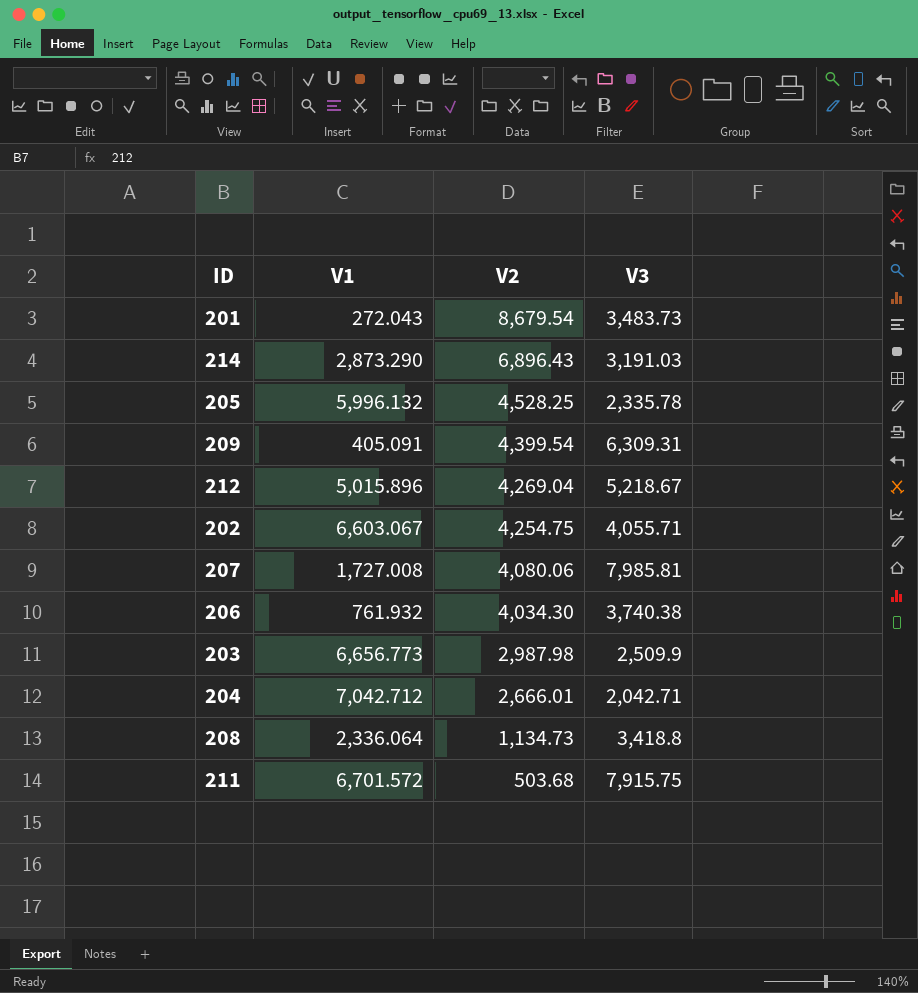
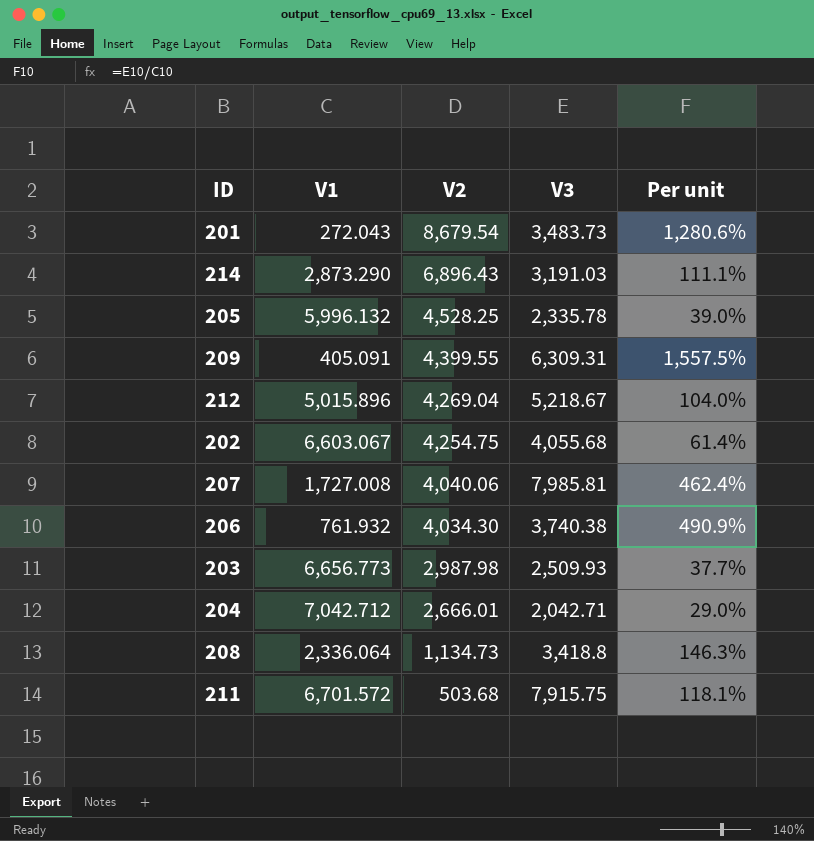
column Per unit | formula: none -> [V3] / [V1]
209 | V2: 4,399.54 -> 4,399.55
202 | V3: 4,055.71 -> 4,055.68
207 | V2: 4,080.06 -> 4,040.06
203 | V3: 2,509.9 -> 2,509.93

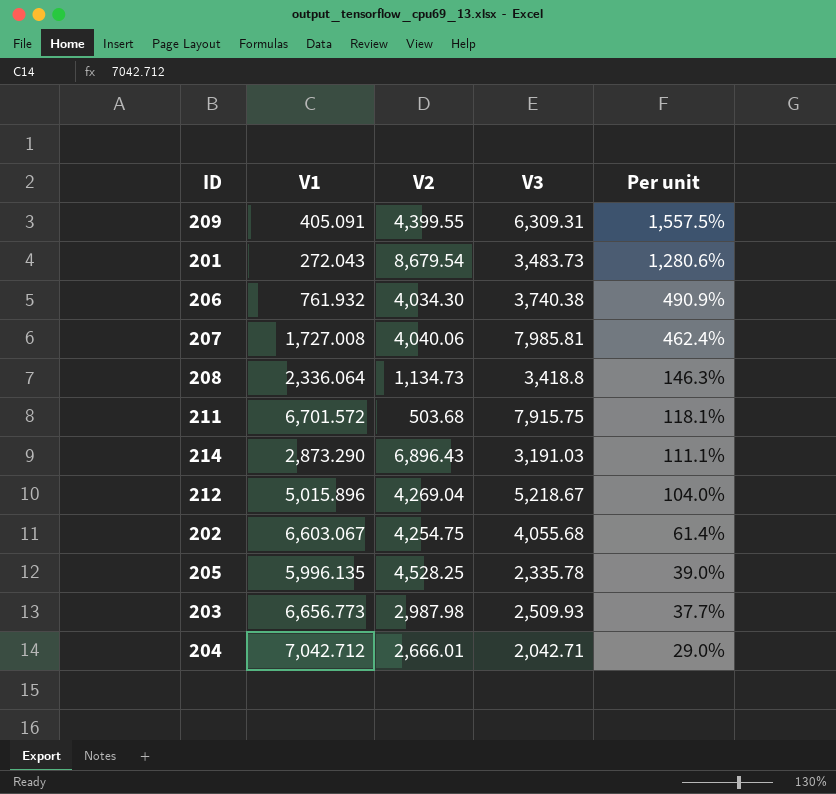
row order: V2 descending -> Per unit descending
205 | V1: 5,996.132 -> 5,996.135

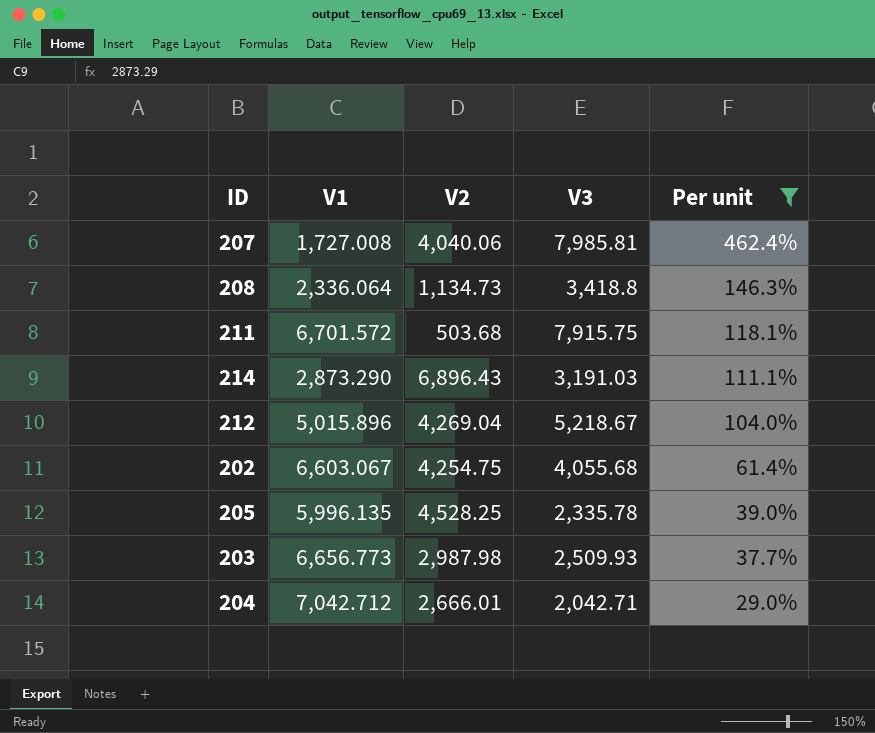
filter: none -> Per unit <= 462.4%

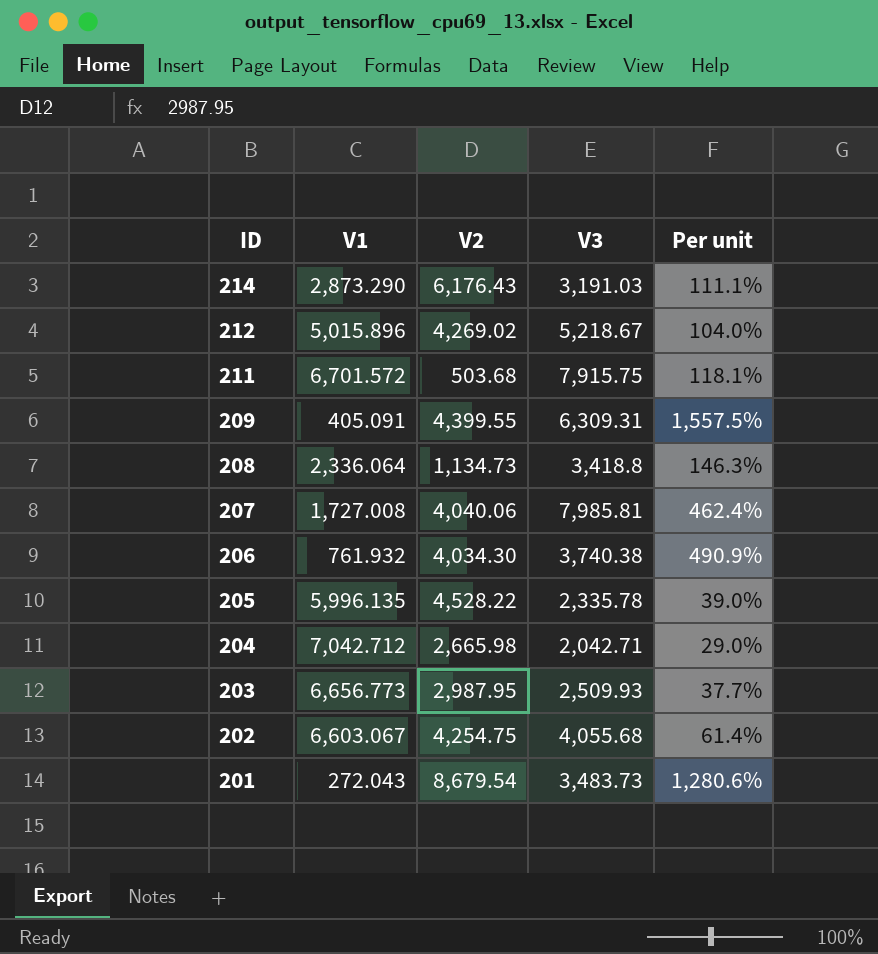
filter: Per unit <= 462.4% -> none
row order: Per unit descending -> ID descending
214 | V2: 6,896.43 -> 6,176.43
212 | V2: 4,269.04 -> 4,269.02
205 | V2: 4,528.25 -> 4,528.22
204 | V2: 2,666.01 -> 2,665.98
203 | V2: 2,987.98 -> 2,987.95

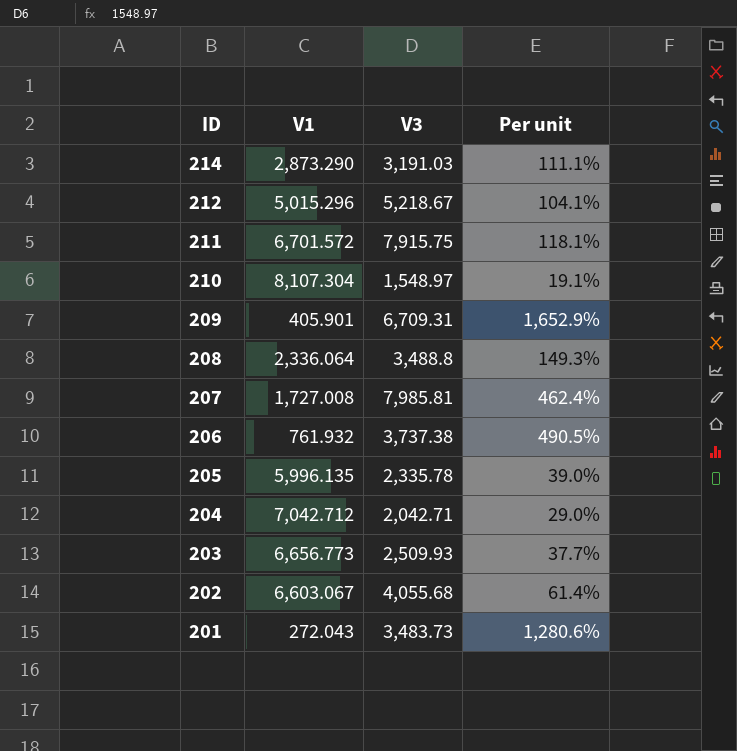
column V2 | position: 3 -> none
212 | V1: 5,015.896 -> 5,015.296
212 | Per unit: 104.0% -> 104.1%
row 210: none -> 8,107.304 | 1,548.97 | 19.1%
209 | V1: 405.091 -> 405.901
209 | V3: 6,309.31 -> 6,709.31
209 | Per unit: 1,557.5% -> 1,652.9%
208 | V3: 3,418.8 -> 3,488.8
208 | Per unit: 146.3% -> 149.3%
206 | V3: 3,740.38 -> 3,737.38
206 | Per unit: 490.9% -> 490.5%

